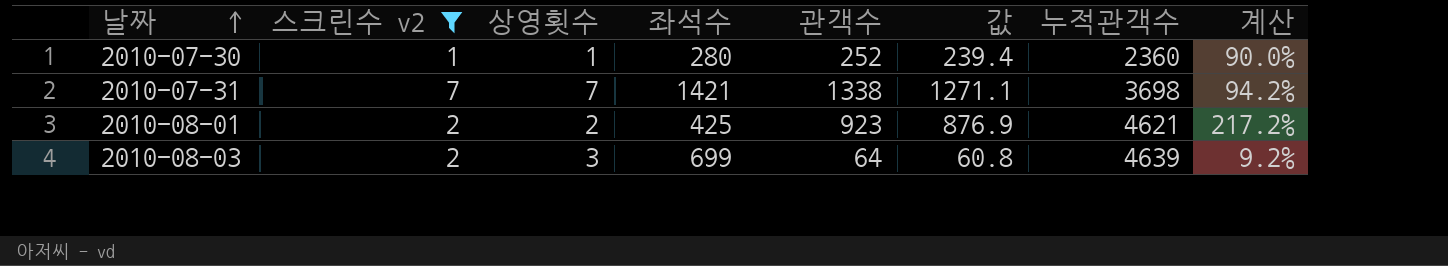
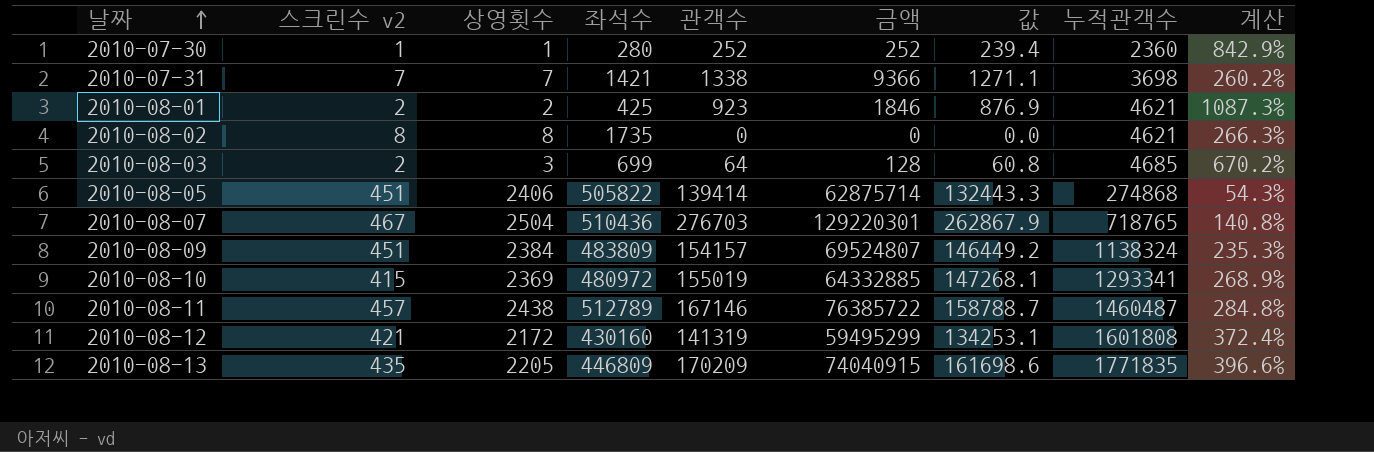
filter: 스크린수 v2 <= 7 -> none
column 금액 | formula: none -> [스크린수 v2] * [관객수]
column 계산 | formula: [관객수] / [좌석수] -> [누적관객수] / [좌석수]
2010-08-03 | 누적관객수: 4639 -> 4685

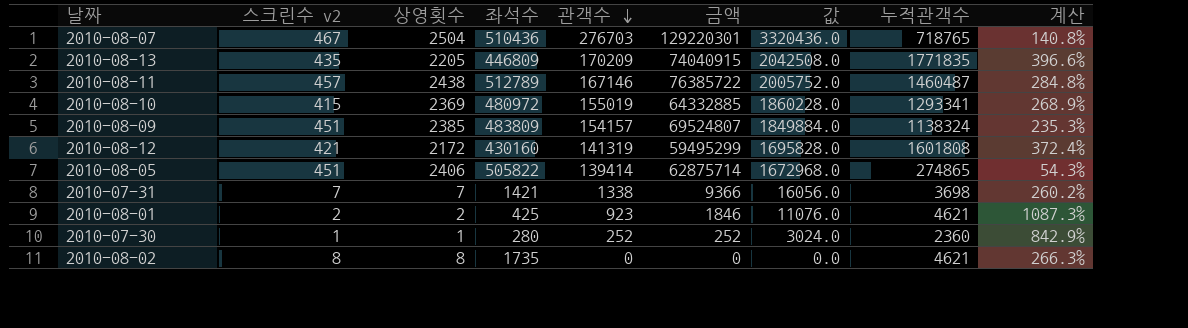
row order: 날짜 ascending -> 관객수 descending
column 값 | formula: [관객수] * 0.95 -> [관객수] * 12
row 2010-08-03: 2 | 3 | 699 | 64 | 128 | 60.8 | 4685 | 670.2% -> none
2010-08-09 | 상영횟수: 2384 -> 2385
2010-08-05 | 누적관객수: 274868 -> 274865

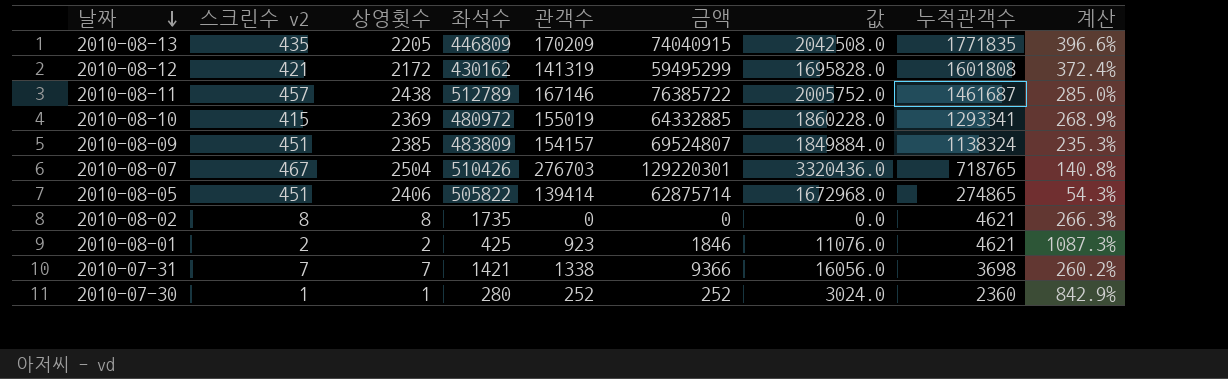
row order: 관객수 descending -> 날짜 descending
2010-08-12 | 좌석수: 430160 -> 430162
2010-08-11 | 누적관객수: 1460487 -> 1461687
2010-08-11 | 계산: 284.8% -> 285.0%
2010-08-07 | 좌석수: 510436 -> 510426

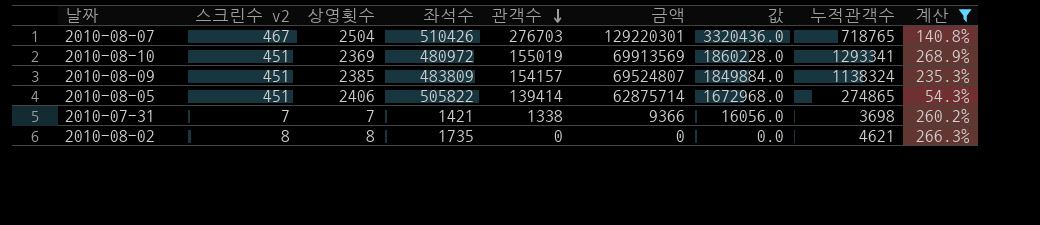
filter: none -> 계산 <= 268.9%
row order: 날짜 descending -> 관객수 descending
2010-08-10 | 스크린수 v2: 415 -> 451
2010-08-10 | 금액: 64332885 -> 69913569

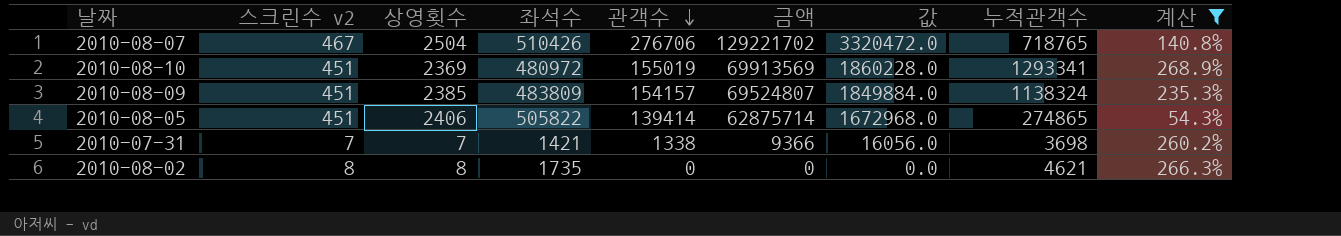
2010-08-07 | 관객수: 276703 -> 276706
2010-08-07 | 금액: 129220301 -> 129221702
2010-08-07 | 값: 3320436.0 -> 3320472.0

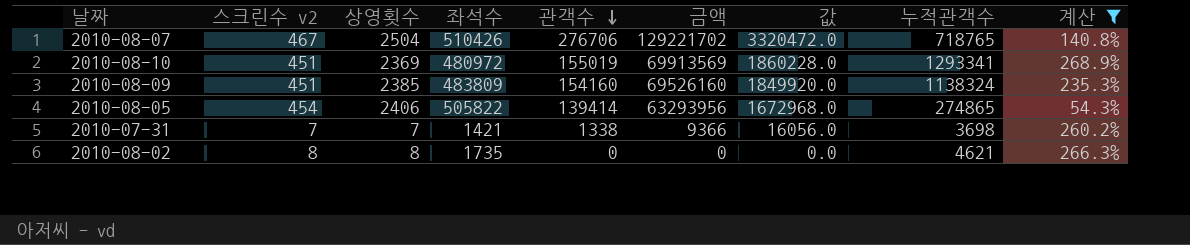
2010-08-09 | 관객수: 154157 -> 154160
2010-08-09 | 금액: 69524807 -> 69526160
2010-08-09 | 값: 1849884.0 -> 1849920.0
2010-08-05 | 스크린수 v2: 451 -> 454
2010-08-05 | 금액: 62875714 -> 63293956

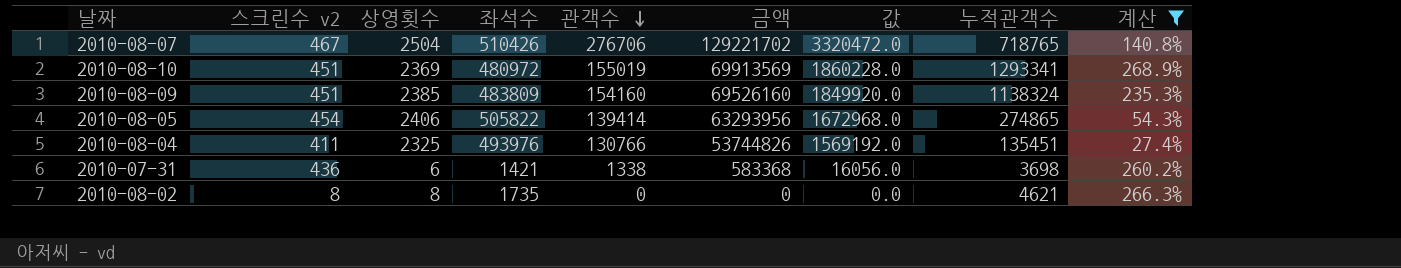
row 2010-08-04: none -> 411 | 2325 | 493976 | 130766 | 53744826 | 1569192.0 | 135451 | 27.4%
2010-07-31 | 스크린수 v2: 7 -> 436
2010-07-31 | 상영횟수: 7 -> 6
2010-07-31 | 금액: 9366 -> 583368

